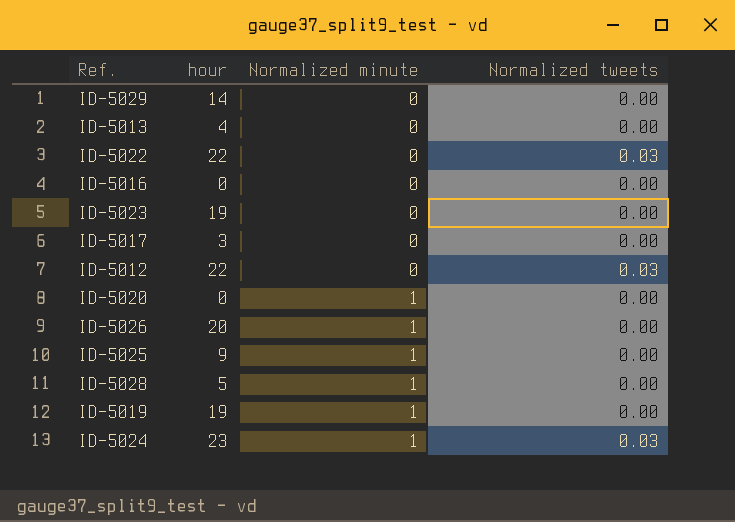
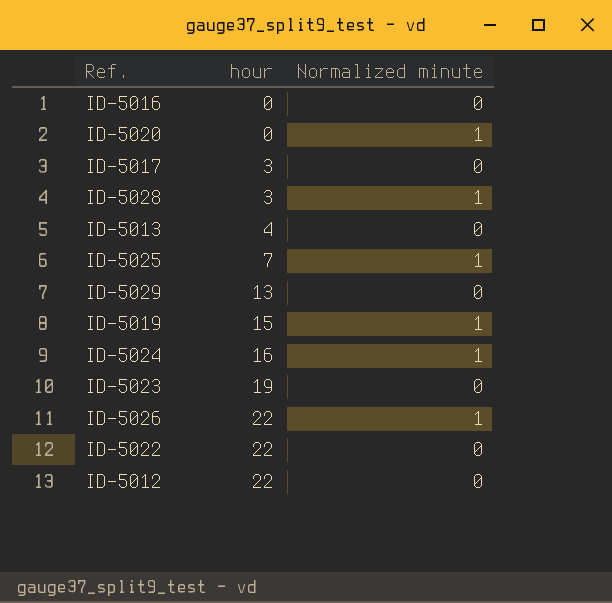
row order: Normalized minute ascending -> hour ascending
column Normalized tweets | position: 4 -> none
ID-5028 | hour: 5 -> 3
ID-5025 | hour: 9 -> 7
ID-5029 | hour: 14 -> 13
ID-5019 | hour: 19 -> 15
ID-5024 | hour: 23 -> 16
ID-5026 | hour: 20 -> 22

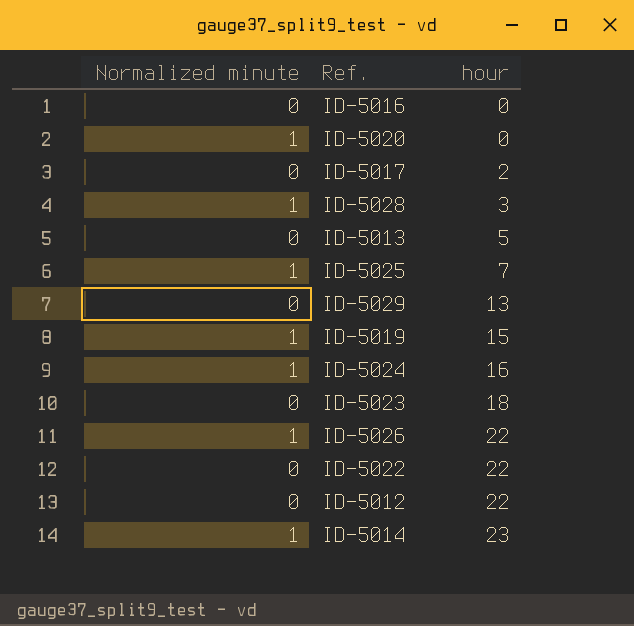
column Normalized minute | position: 3 -> 1
ID-5017 | hour: 3 -> 2
ID-5013 | hour: 4 -> 5
ID-5023 | hour: 19 -> 18
row ID-5014: none -> 1 | 23

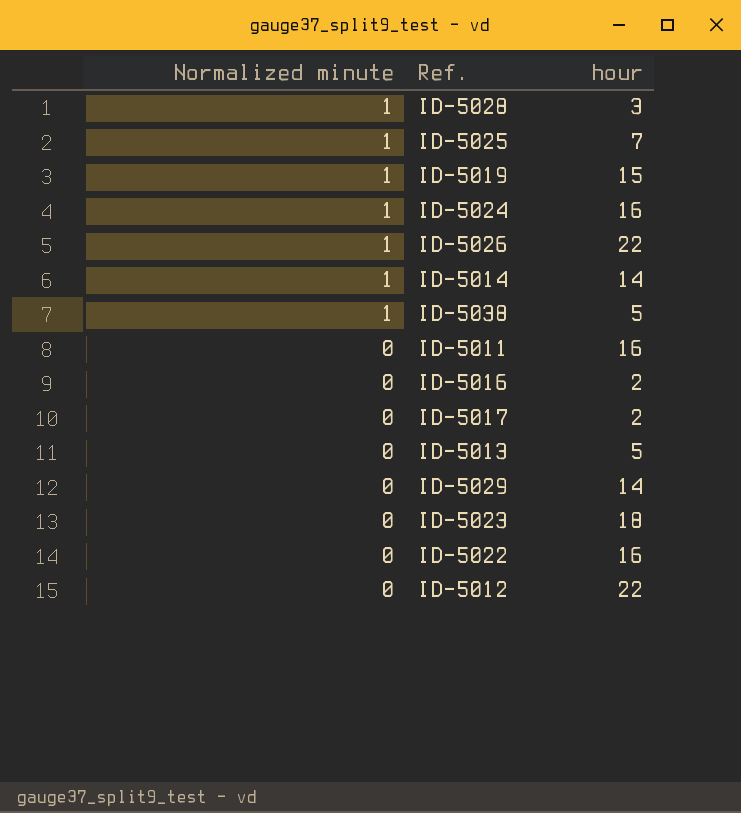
row order: hour ascending -> Normalized minute descending
row ID-5020: 1 | 0 -> none
ID-5014 | hour: 23 -> 14
row ID-5038: none -> 1 | 5
row ID-5011: none -> 0 | 16
ID-5016 | hour: 0 -> 2
ID-5029 | hour: 13 -> 14
ID-5022 | hour: 22 -> 16

